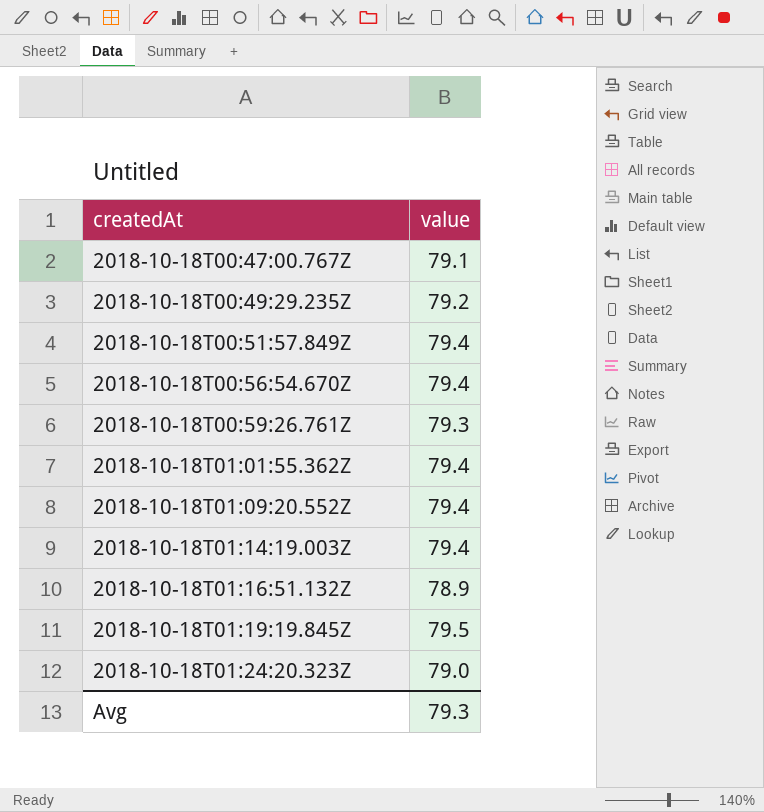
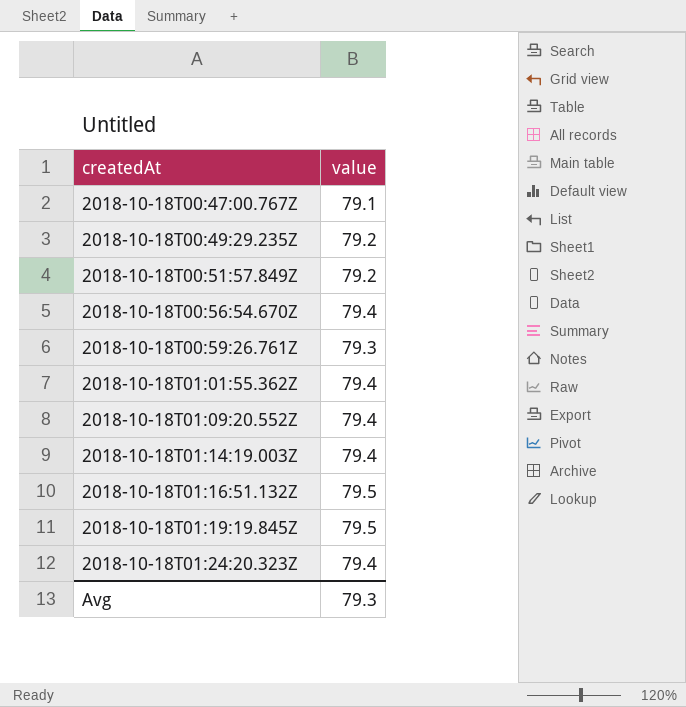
2018-10-18T00:51:57.849Z | value: 79.4 -> 79.2
2018-10-18T01:16:51.132Z | value: 78.9 -> 79.5
2018-10-18T01:24:20.323Z | value: 79.0 -> 79.4

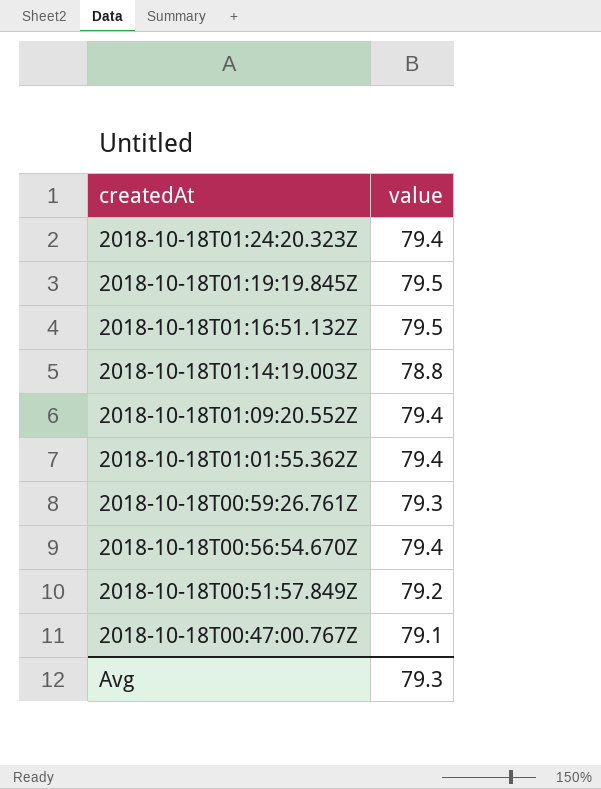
row order: createdAt ascending -> createdAt descending
row 2018-10-18T00:49:29.235Z: 79.2 -> none
2018-10-18T01:14:19.003Z | value: 79.4 -> 78.8

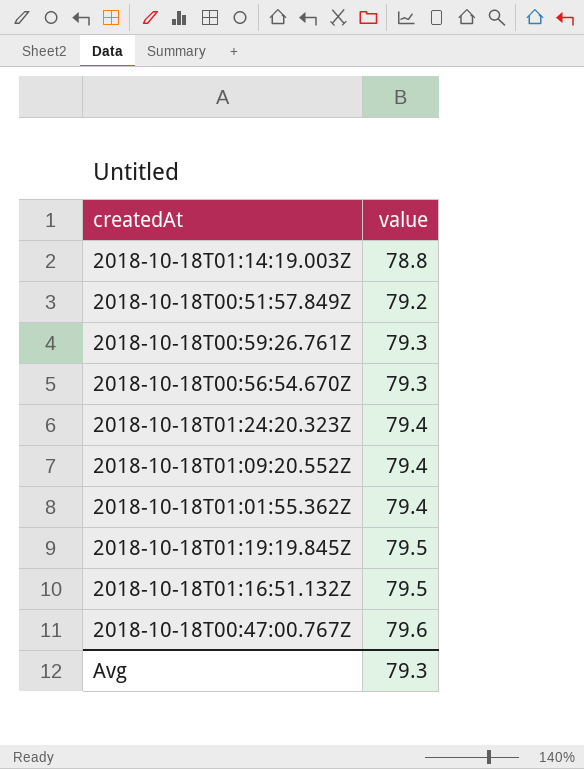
row order: createdAt descending -> value ascending
2018-10-18T00:56:54.670Z | value: 79.4 -> 79.3
2018-10-18T00:47:00.767Z | value: 79.1 -> 79.6

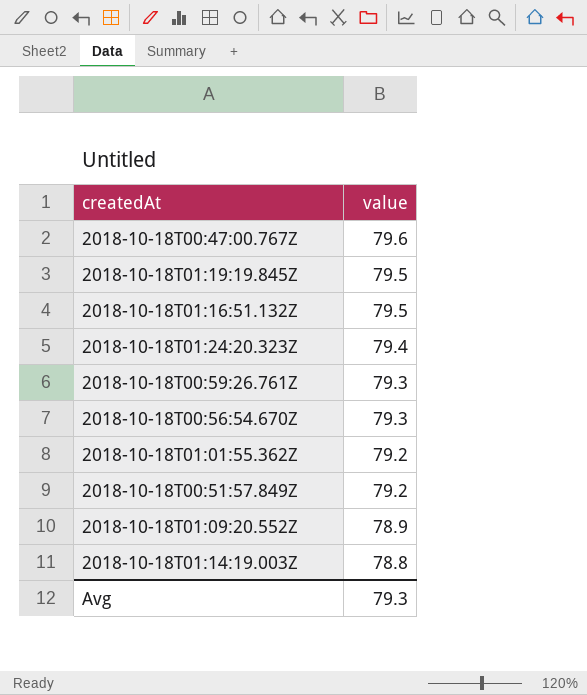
row order: value ascending -> value descending
2018-10-18T01:01:55.362Z | value: 79.4 -> 79.2
2018-10-18T01:09:20.552Z | value: 79.4 -> 78.9

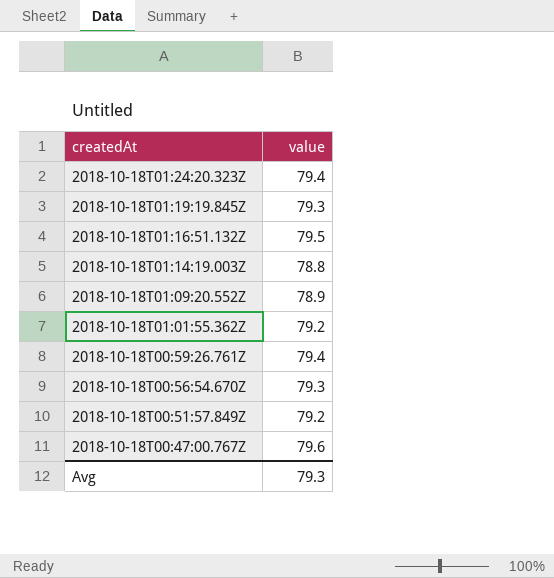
row order: value descending -> createdAt descending
2018-10-18T01:19:19.845Z | value: 79.5 -> 79.3
2018-10-18T00:59:26.761Z | value: 79.3 -> 79.4

